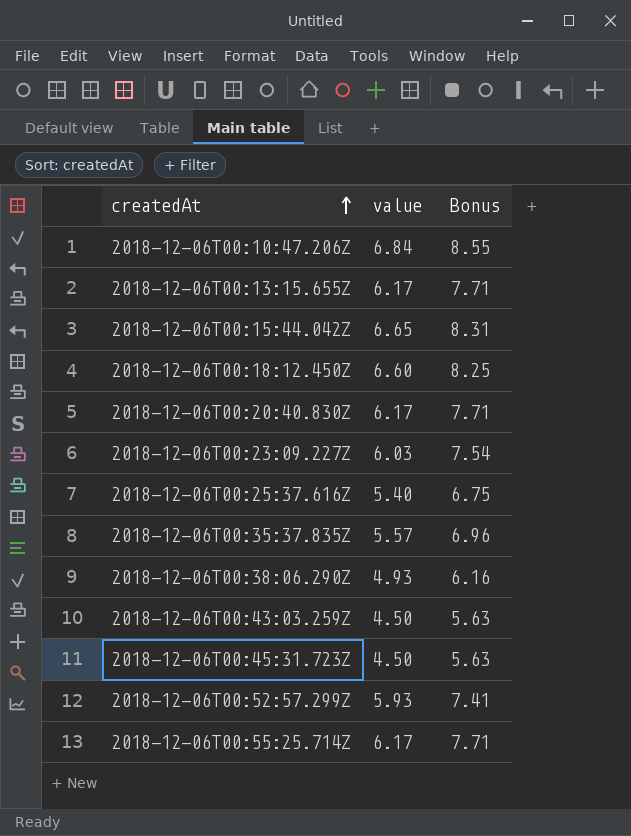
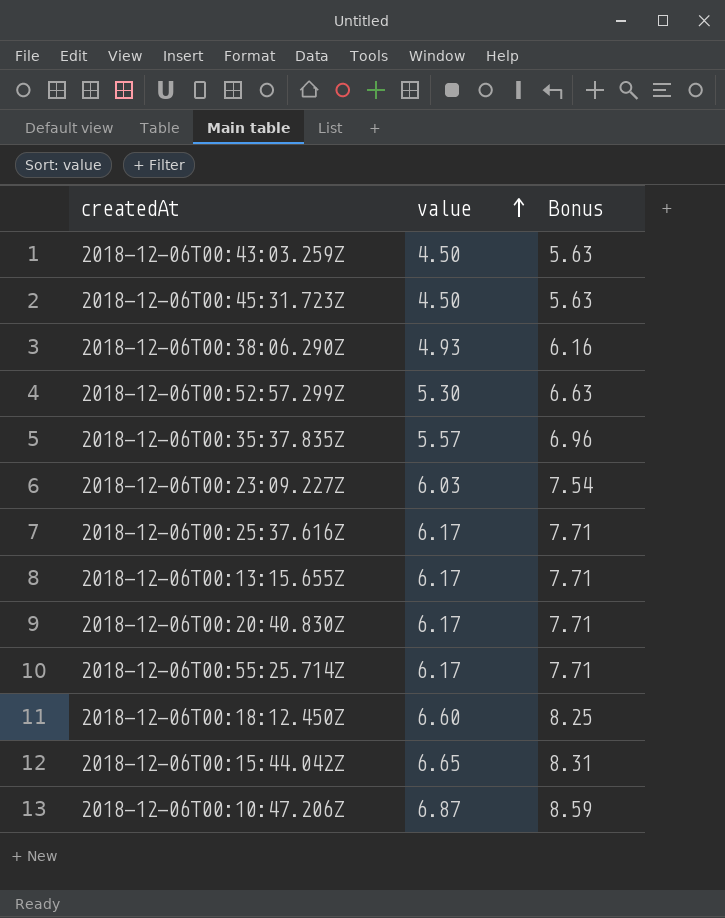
row order: createdAt ascending -> value ascending
2018-12-06T00:52:57.299Z | value: 5.93 -> 5.30
2018-12-06T00:52:57.299Z | Bonus: 7.41 -> 6.63
2018-12-06T00:25:37.616Z | value: 5.40 -> 6.17
2018-12-06T00:25:37.616Z | Bonus: 6.75 -> 7.71
2018-12-06T00:10:47.206Z | value: 6.84 -> 6.87
2018-12-06T00:10:47.206Z | Bonus: 8.55 -> 8.59

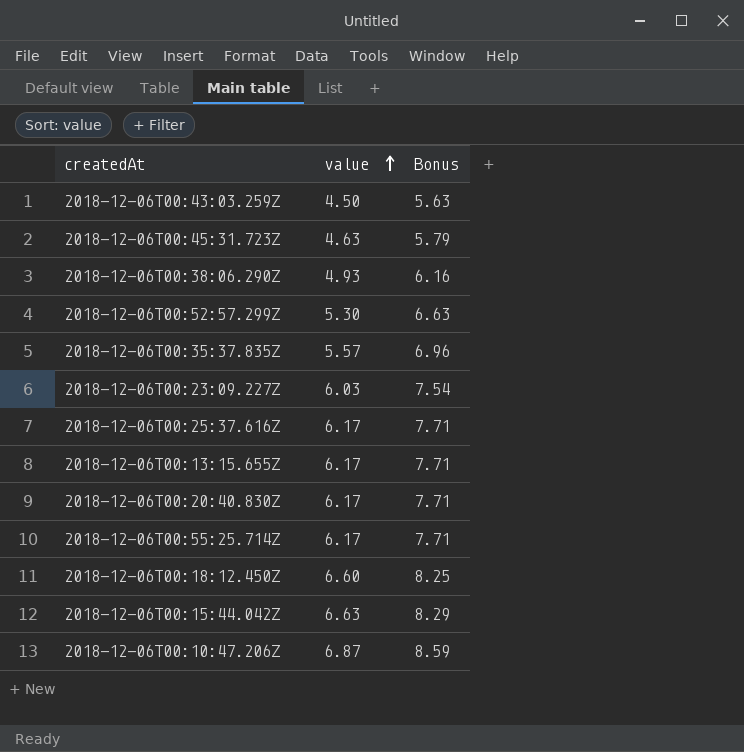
2018-12-06T00:45:31.723Z | value: 4.50 -> 4.63
2018-12-06T00:45:31.723Z | Bonus: 5.63 -> 5.79
2018-12-06T00:15:44.042Z | value: 6.65 -> 6.63
2018-12-06T00:15:44.042Z | Bonus: 8.31 -> 8.29

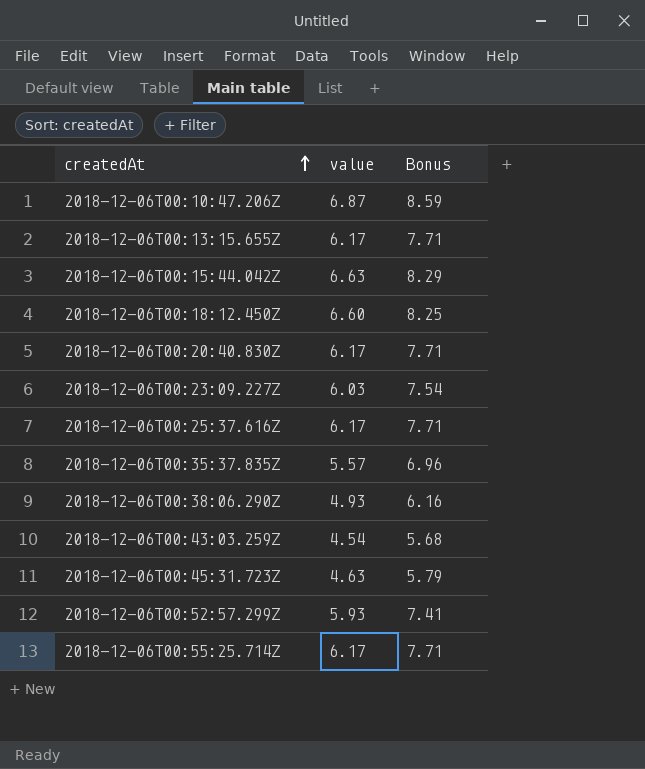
row order: value ascending -> createdAt ascending
2018-12-06T00:43:03.259Z | value: 4.50 -> 4.54
2018-12-06T00:43:03.259Z | Bonus: 5.63 -> 5.68
2018-12-06T00:52:57.299Z | value: 5.30 -> 5.93
2018-12-06T00:52:57.299Z | Bonus: 6.63 -> 7.41

